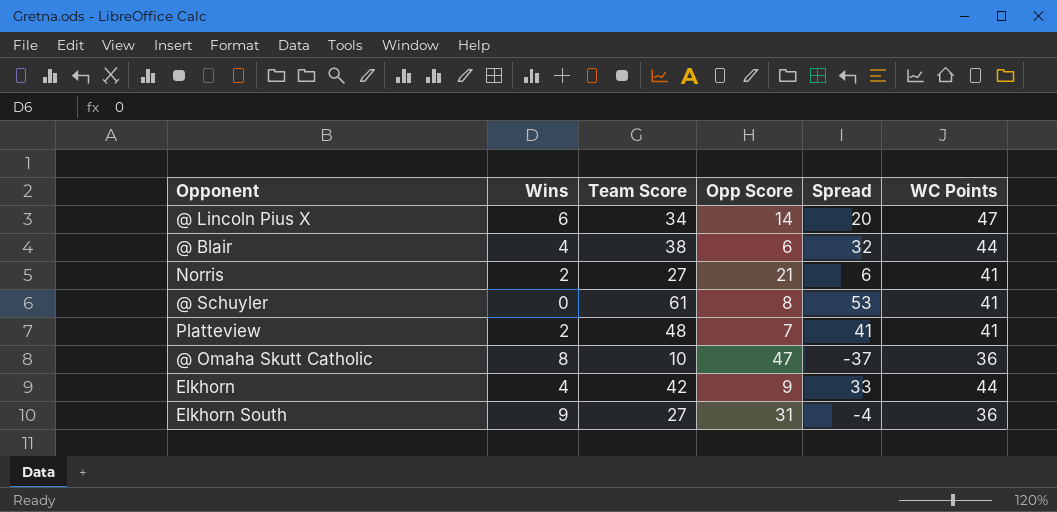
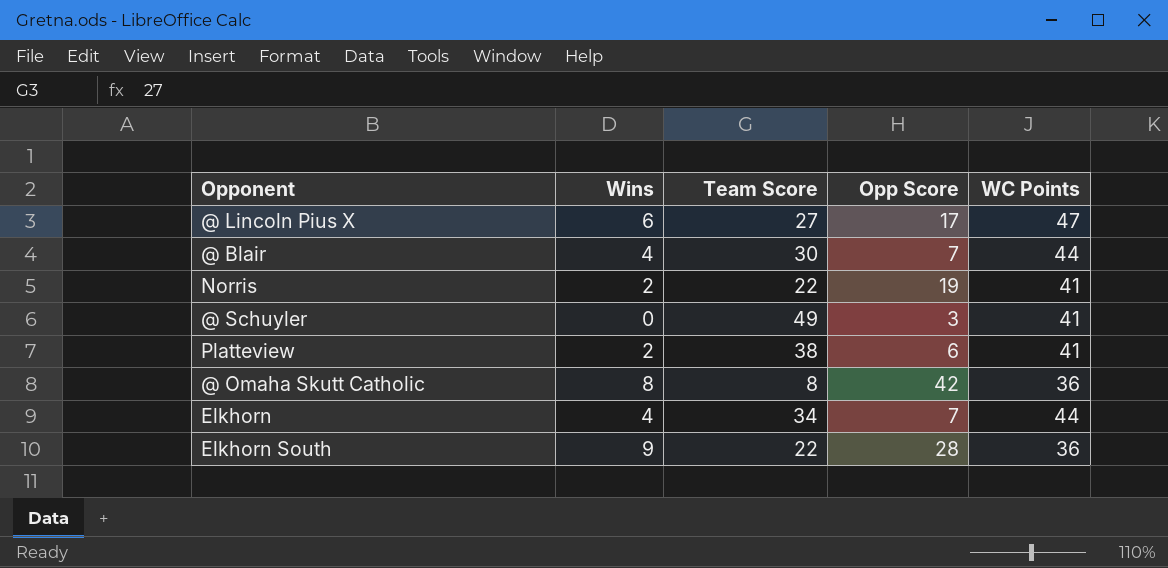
column Spread | formula: [Team Score] - [Opp Score] -> none
@ Lincoln Pius X | Team Score: 34 -> 27
@ Lincoln Pius X | Opp Score: 14 -> 17
@ Blair | Team Score: 38 -> 30
@ Blair | Opp Score: 6 -> 7
Norris | Team Score: 27 -> 22
Norris | Opp Score: 21 -> 19
@ Schuyler | Team Score: 61 -> 49
@ Schuyler | Opp Score: 8 -> 3
Platteview | Team Score: 48 -> 38
Platteview | Opp Score: 7 -> 6
@ Omaha Skutt Catholic | Team Score: 10 -> 8
@ Omaha Skutt Catholic | Opp Score: 47 -> 42
Elkhorn | Team Score: 42 -> 34
Elkhorn | Opp Score: 9 -> 7
Elkhorn South | Team Score: 27 -> 22
Elkhorn South | Opp Score: 31 -> 28

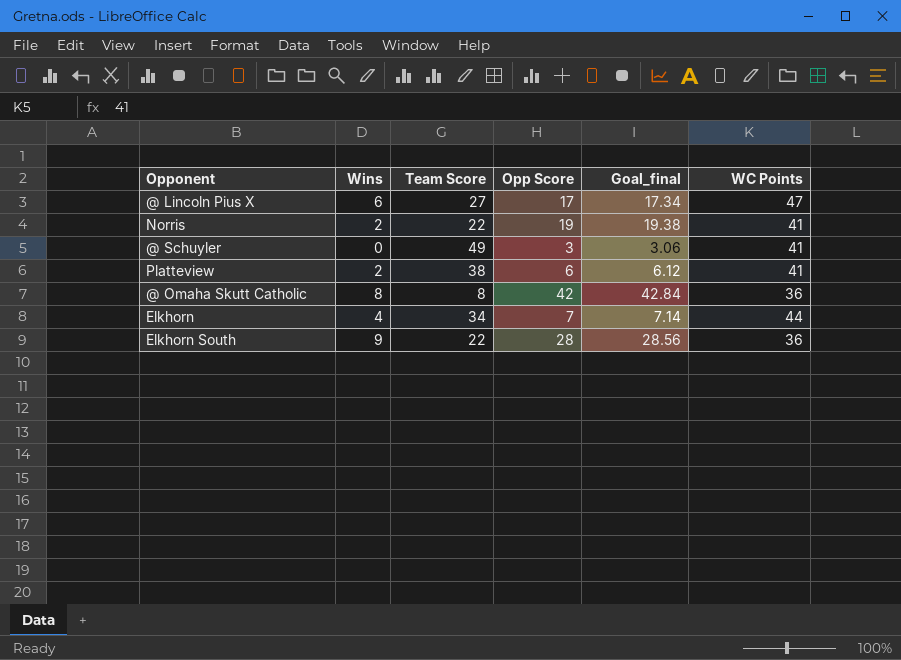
column Goal_final | formula: none -> [Opp Score] * 1.02
row @ Blair: 4 | 30 | 7 | 44 -> none

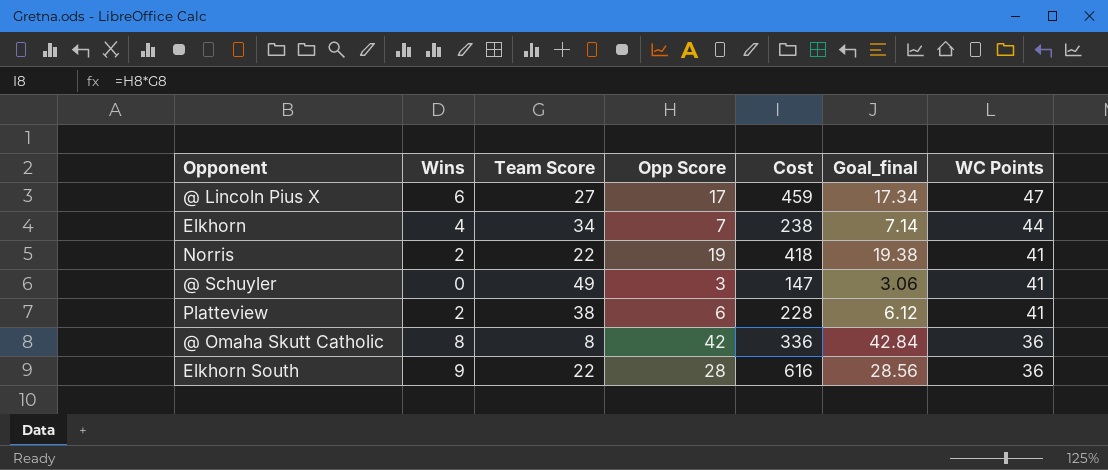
row order: none -> WC Points descending
column Cost | formula: none -> [Team Score] * [Opp Score]

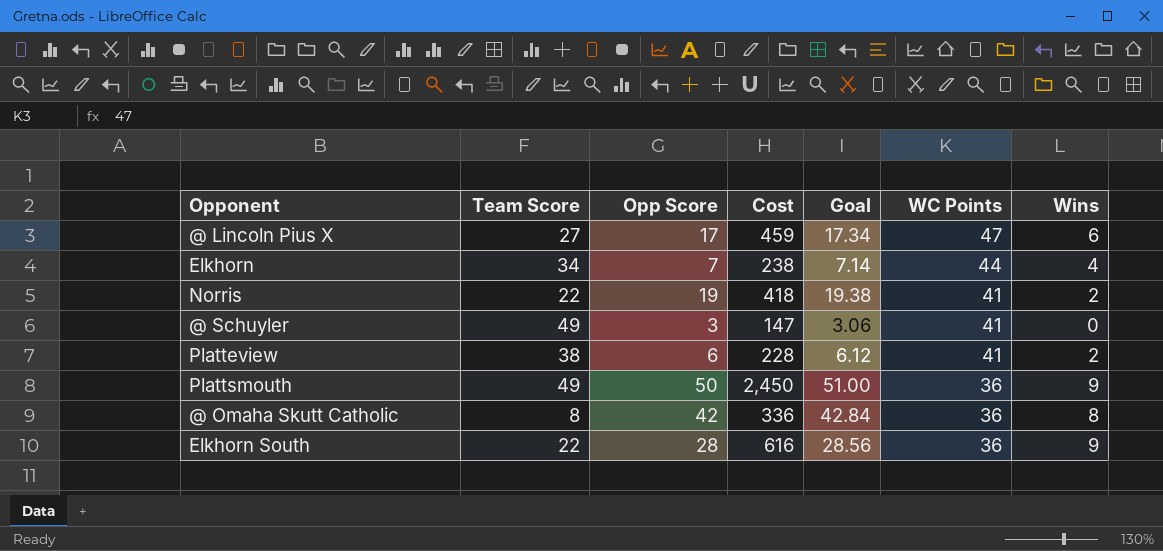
column name: Goal_final -> Goal
column Wins | position: 2 -> 7
row Plattsmouth: none -> 49 | 50 | 2,450 | 51.00 | 36 | 9

